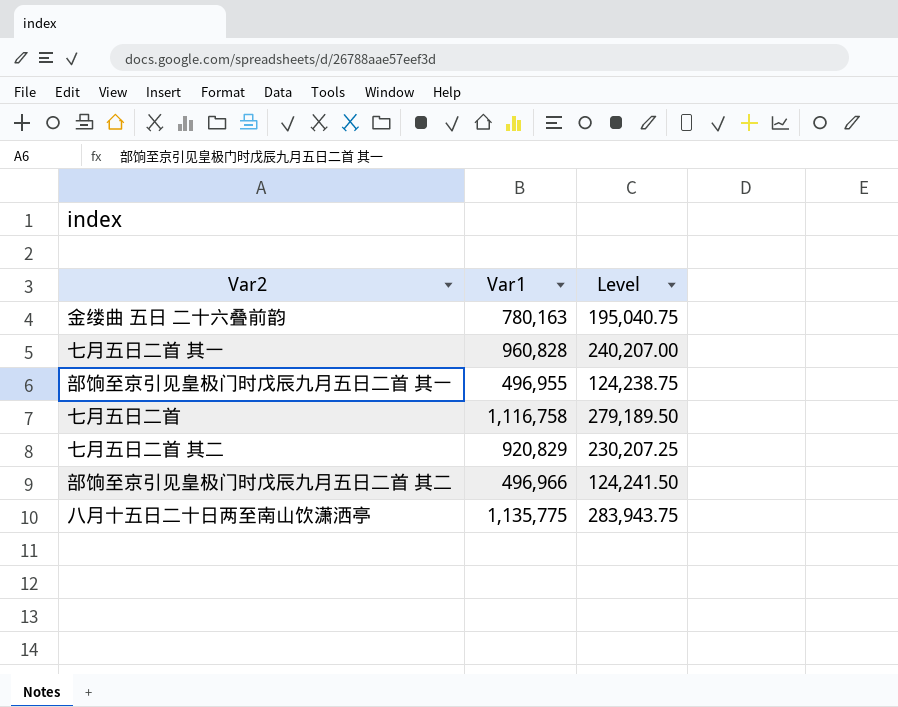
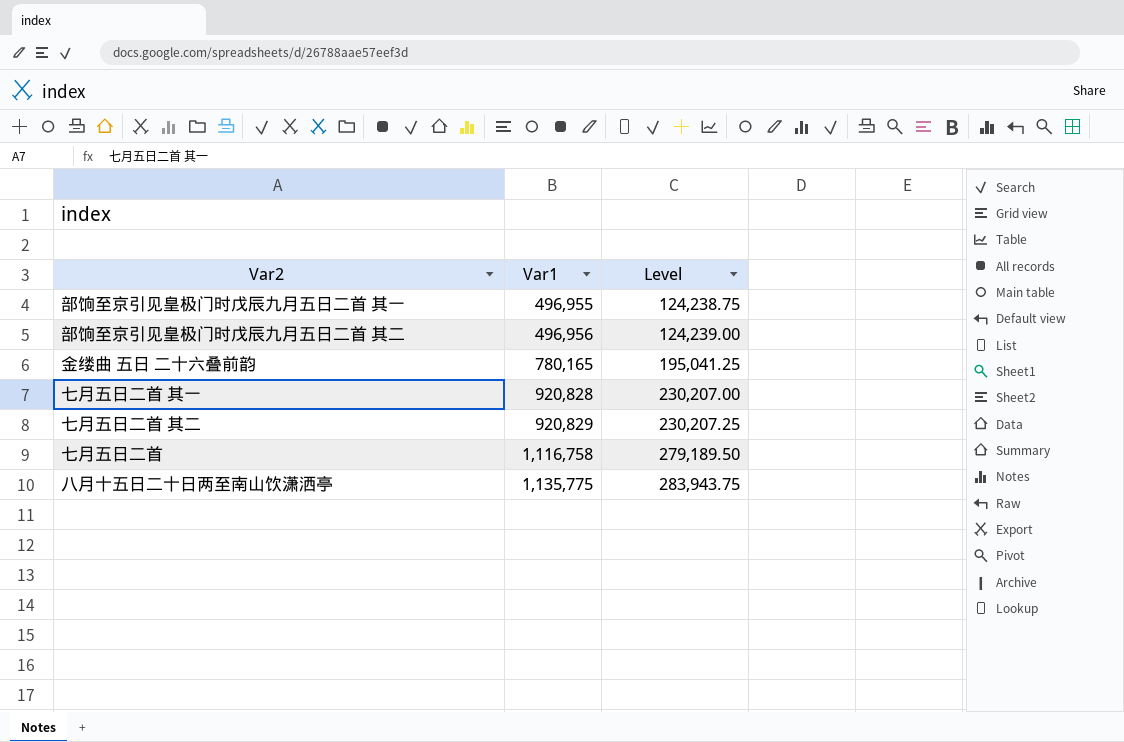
row order: none -> Var1 ascending
部饷至京引见皇极门时戊辰九月五日二首 其二 | Var1: 496,966 -> 496,956
部饷至京引见皇极门时戊辰九月五日二首 其二 | Level: 124,241.50 -> 124,239.00
金缕曲 五日 二十六叠前韵 | Var1: 780,163 -> 780,165
金缕曲 五日 二十六叠前韵 | Level: 195,040.75 -> 195,041.25
七月五日二首 其一 | Var1: 960,828 -> 920,828
七月五日二首 其一 | Level: 240,207.00 -> 230,207.00

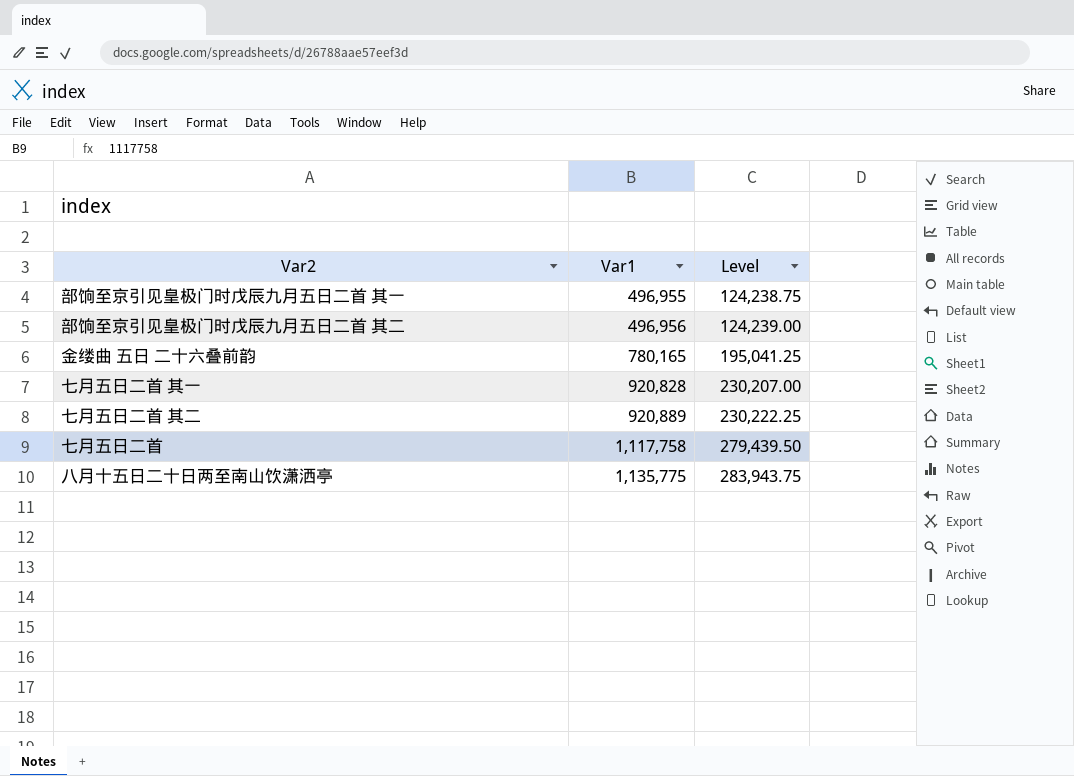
七月五日二首 其二 | Var1: 920,829 -> 920,889
七月五日二首 其二 | Level: 230,207.25 -> 230,222.25
七月五日二首 | Var1: 1,116,758 -> 1,117,758
七月五日二首 | Level: 279,189.50 -> 279,439.50

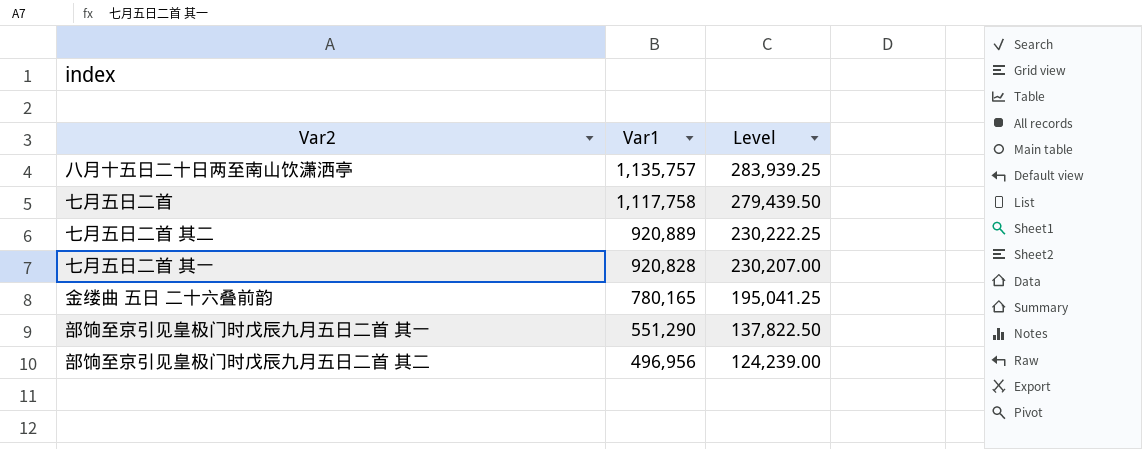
row order: Var1 ascending -> Var1 descending
八月十五日二十日两至南山饮潇洒亭 | Var1: 1,135,775 -> 1,135,757
八月十五日二十日两至南山饮潇洒亭 | Level: 283,943.75 -> 283,939.25
部饷至京引见皇极门时戊辰九月五日二首 其一 | Var1: 496,955 -> 551,290
部饷至京引见皇极门时戊辰九月五日二首 其一 | Level: 124,238.75 -> 137,822.50

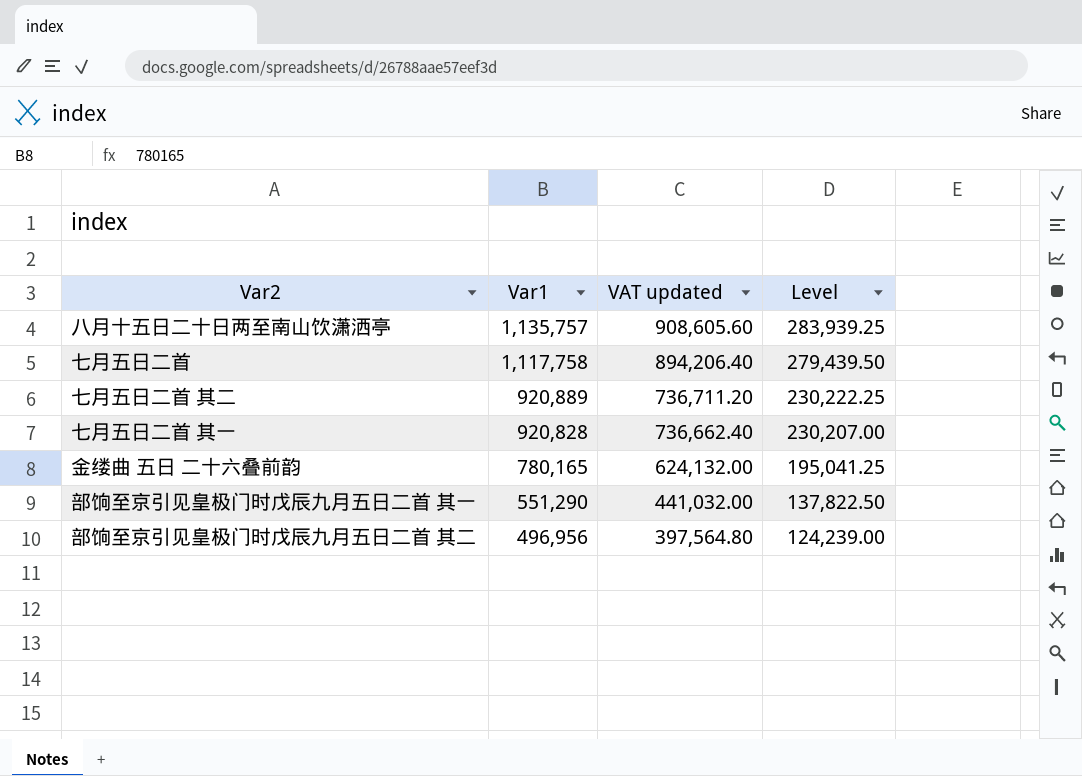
column VAT updated | formula: none -> [Var1] * 0.8

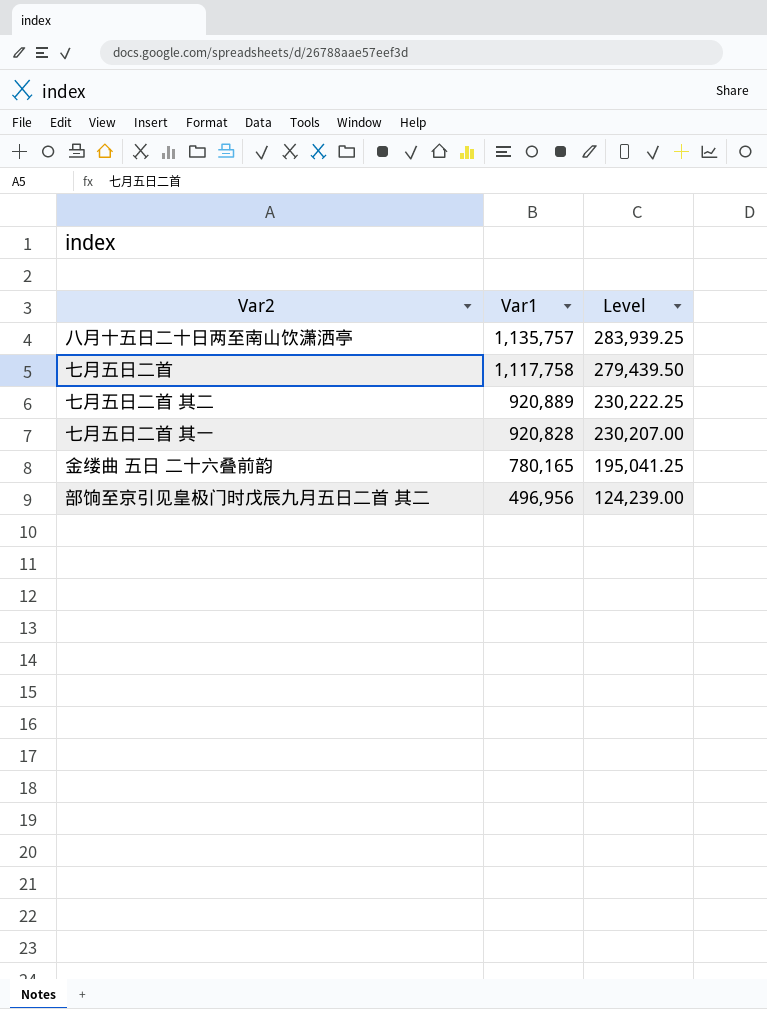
column VAT updated | formula: [Var1] * 0.8 -> none
row 部饷至京引见皇极门时戊辰九月五日二首 其一: 551,290 | 441,032.00 | 137,822.50 -> none

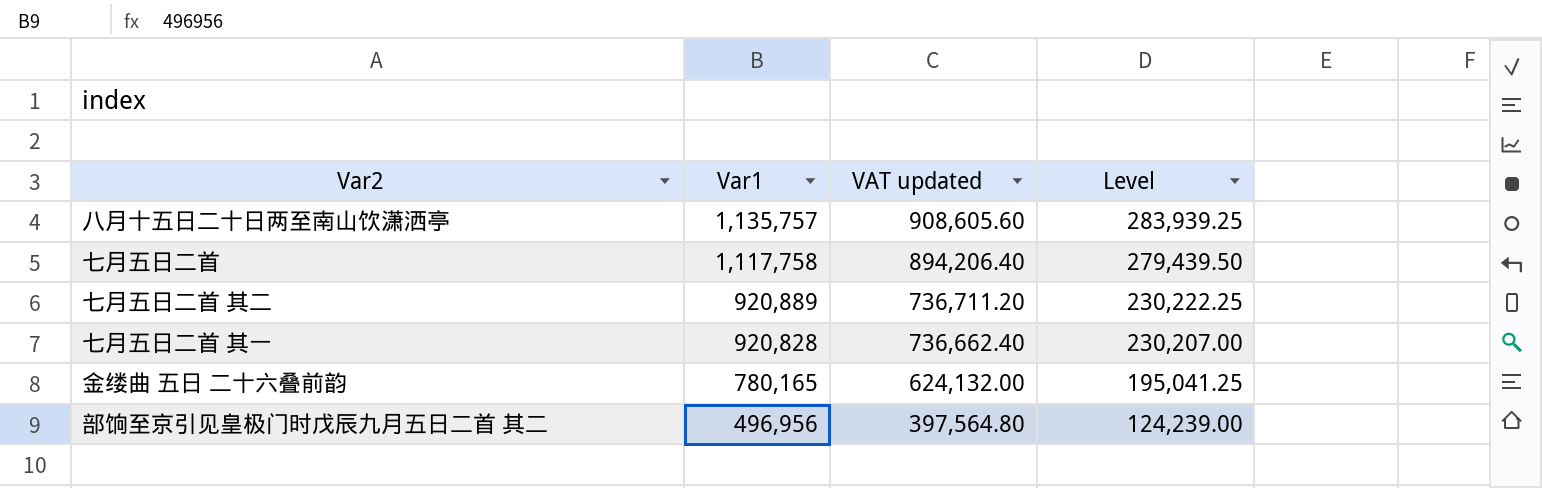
column VAT updated | formula: none -> [Var1] * 0.8

